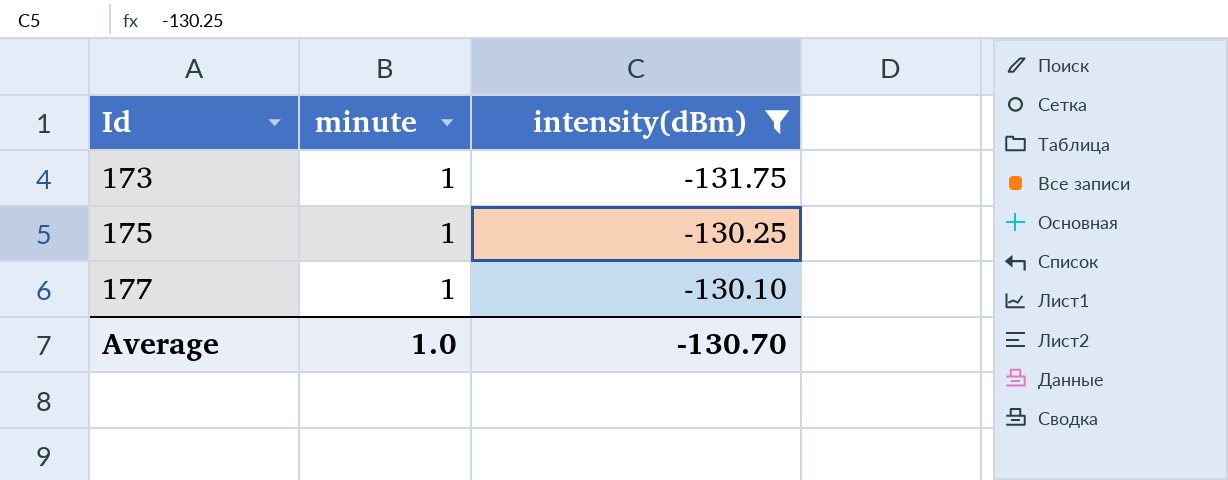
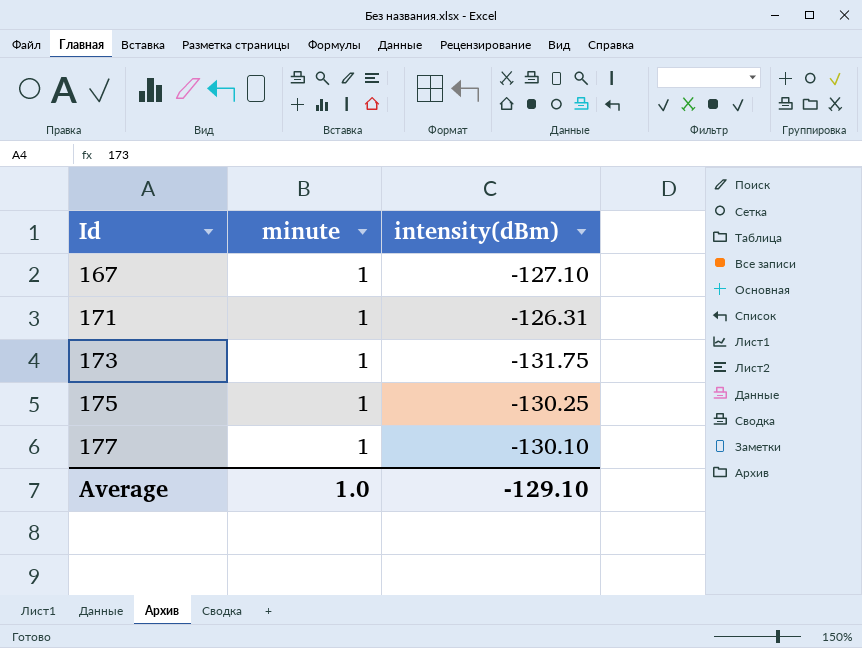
filter: intensity(dBm) <= -130.10 -> none
Average | intensity(dBm): -130.70 -> -129.10

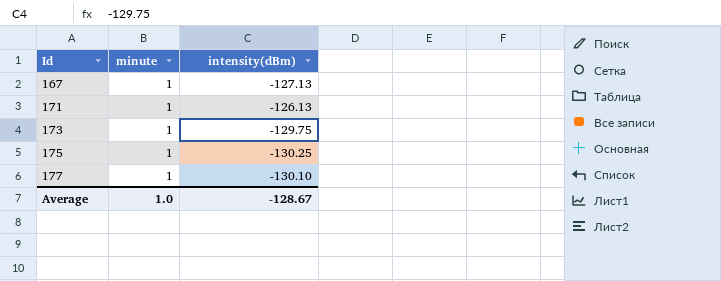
167 | intensity(dBm): -127.10 -> -127.13
171 | intensity(dBm): -126.31 -> -126.13
173 | intensity(dBm): -131.75 -> -129.75
Average | intensity(dBm): -129.10 -> -128.67

